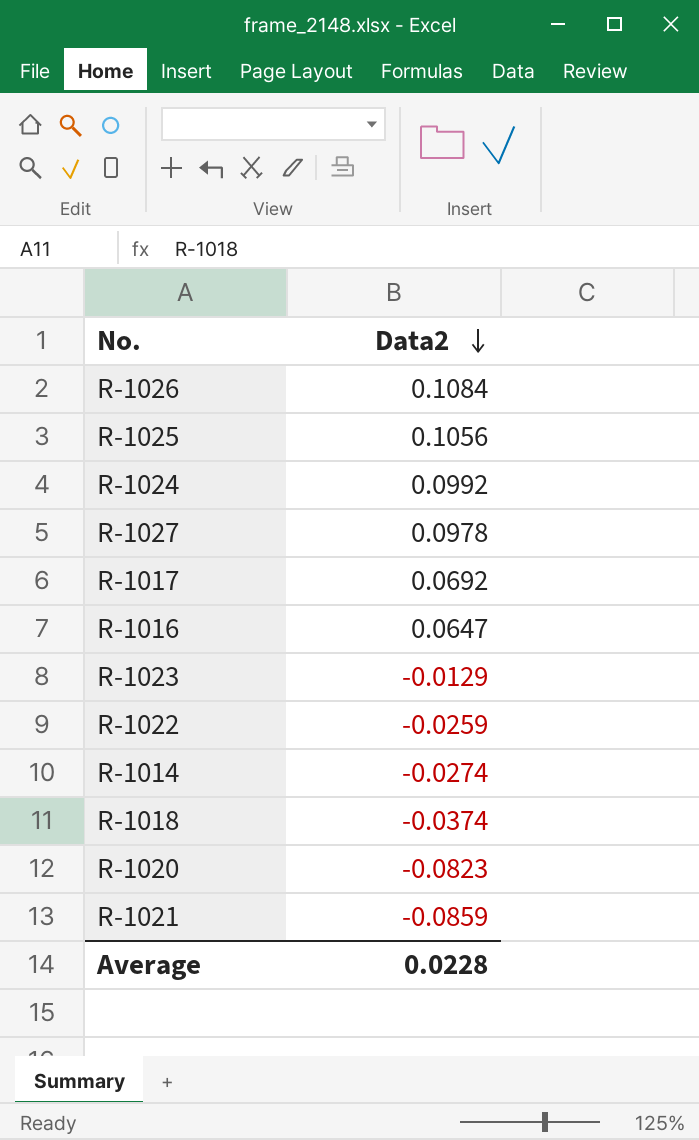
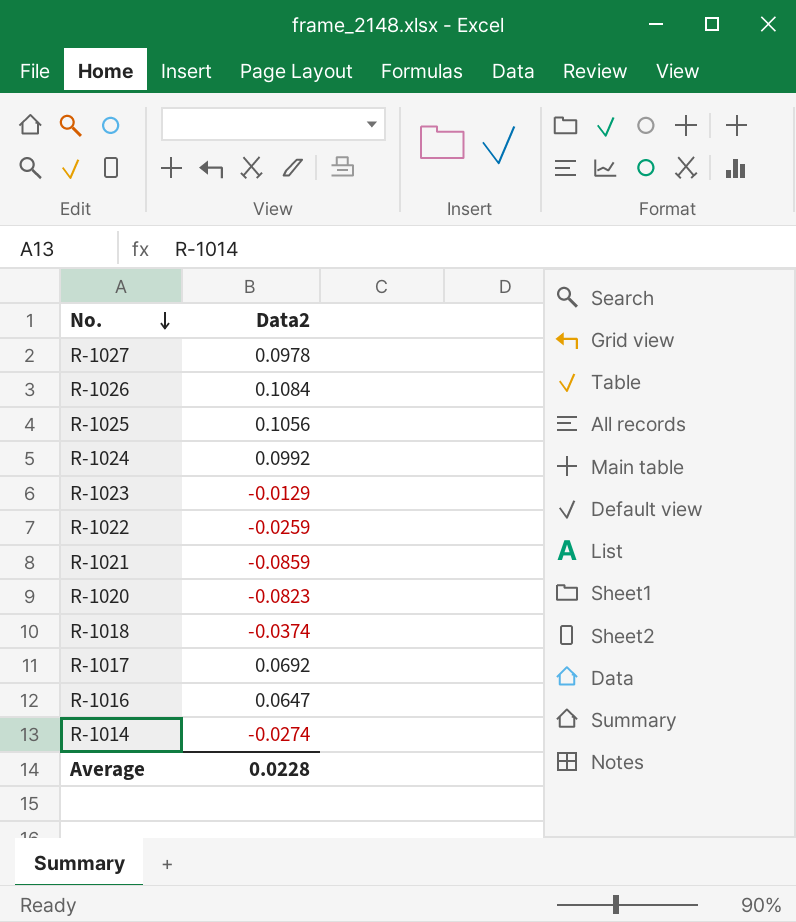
row order: Data2 descending -> No. descending

